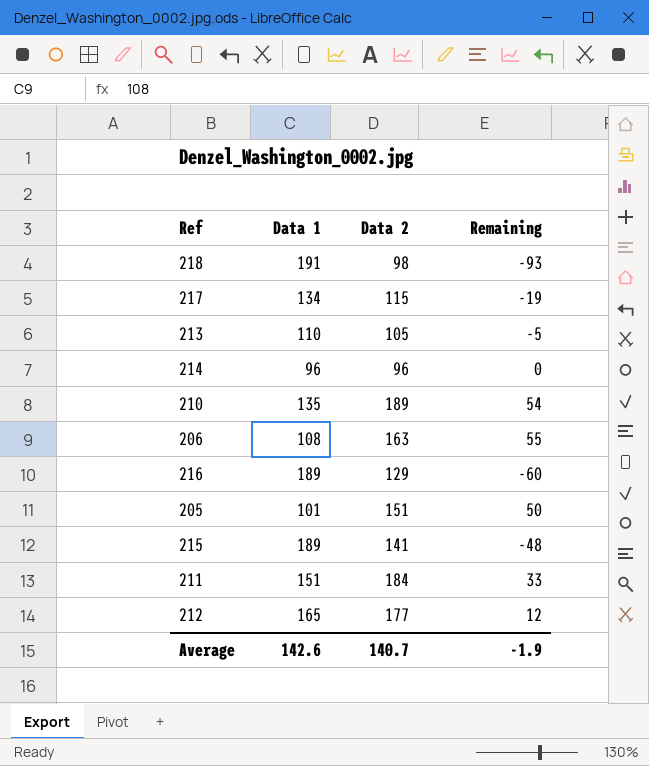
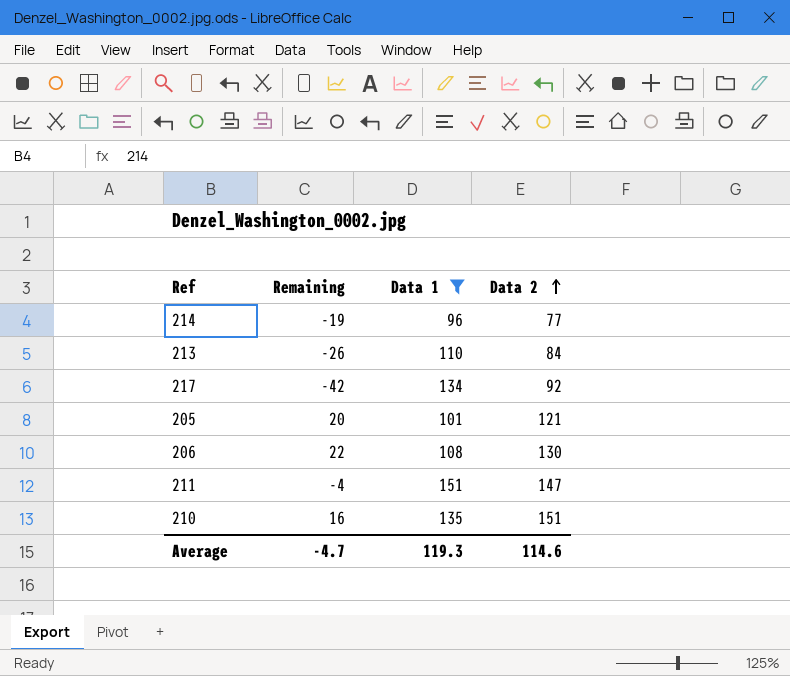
filter: none -> Data 1 <= 151
row order: none -> Data 2 ascending
column Remaining | position: 4 -> 2
214 | Remaining: 0 -> -19
214 | Data 2: 96 -> 77
213 | Remaining: -5 -> -26
213 | Data 2: 105 -> 84
217 | Remaining: -19 -> -42
217 | Data 2: 115 -> 92
205 | Remaining: 50 -> 20
205 | Data 2: 151 -> 121
206 | Remaining: 55 -> 22
206 | Data 2: 163 -> 130
211 | Remaining: 33 -> -4
211 | Data 2: 184 -> 147
210 | Remaining: 54 -> 16
210 | Data 2: 189 -> 151
Average | Remaining: -1.9 -> -4.7
Average | Data 1: 142.6 -> 119.3
Average | Data 2: 140.7 -> 114.6

